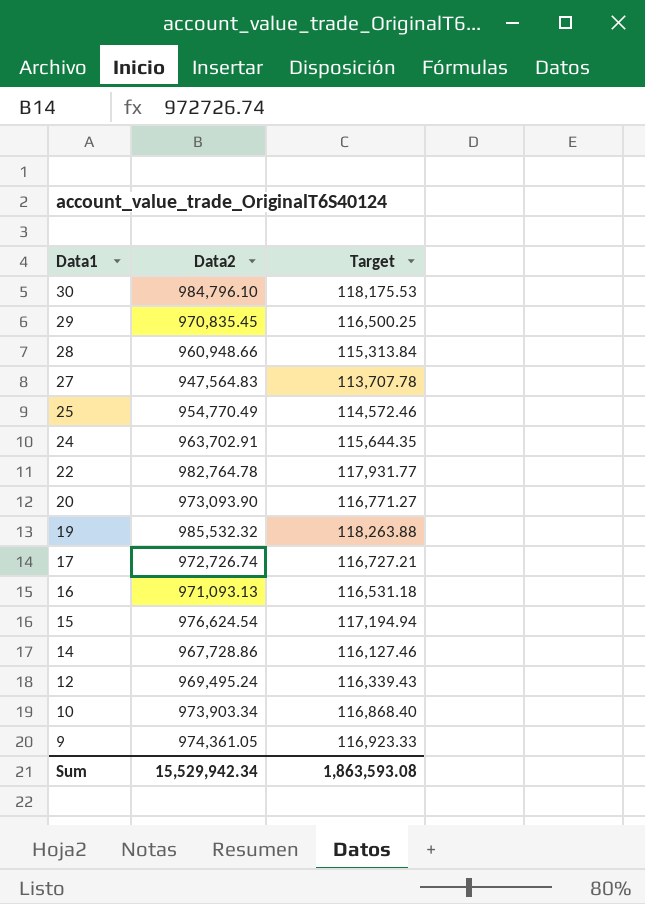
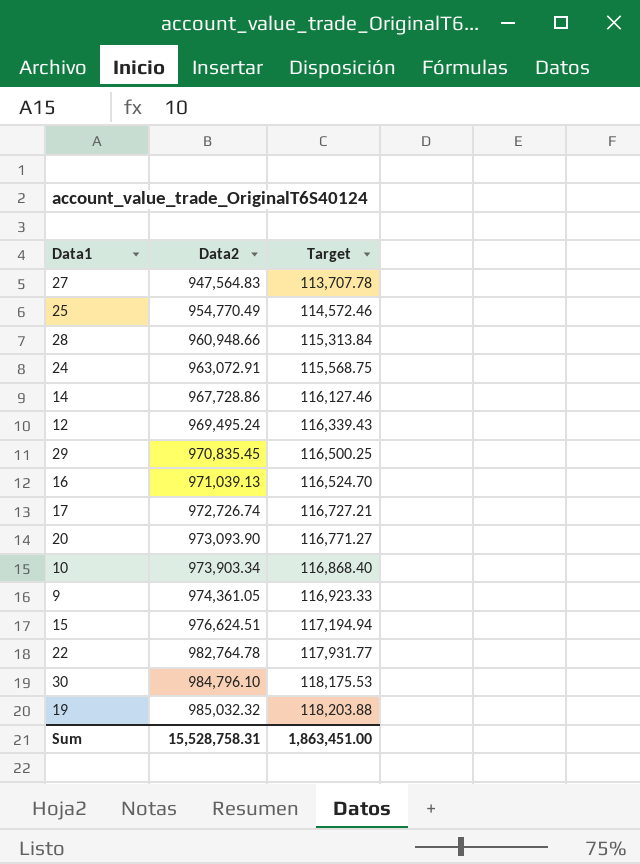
row order: Data1 descending -> Data2 ascending
24 | Data2: 963,702.91 -> 963,072.91
24 | Target: 115,644.35 -> 115,568.75
16 | Data2: 971,093.13 -> 971,039.13
16 | Target: 116,531.18 -> 116,524.70
15 | Data2: 976,624.54 -> 976,624.51
19 | Data2: 985,532.32 -> 985,032.32
19 | Target: 118,263.88 -> 118,203.88
Sum | Data2: 15,529,942.34 -> 15,528,758.31
Sum | Target: 1,863,593.08 -> 1,863,451.00

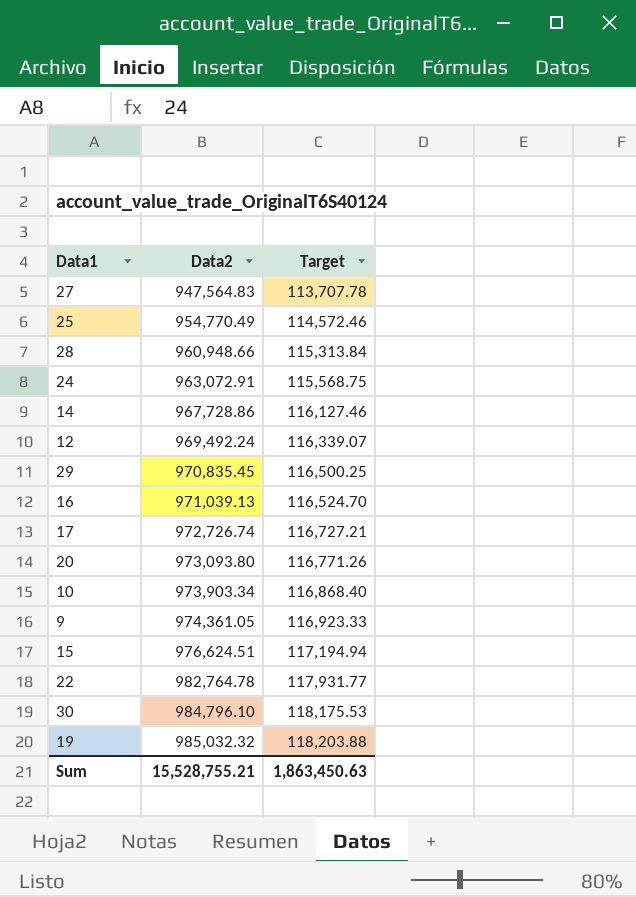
12 | Data2: 969,495.24 -> 969,492.24
12 | Target: 116,339.43 -> 116,339.07
20 | Data2: 973,093.90 -> 973,093.80
20 | Target: 116,771.27 -> 116,771.26
Sum | Data2: 15,528,758.31 -> 15,528,755.21
Sum | Target: 1,863,451.00 -> 1,863,450.63

